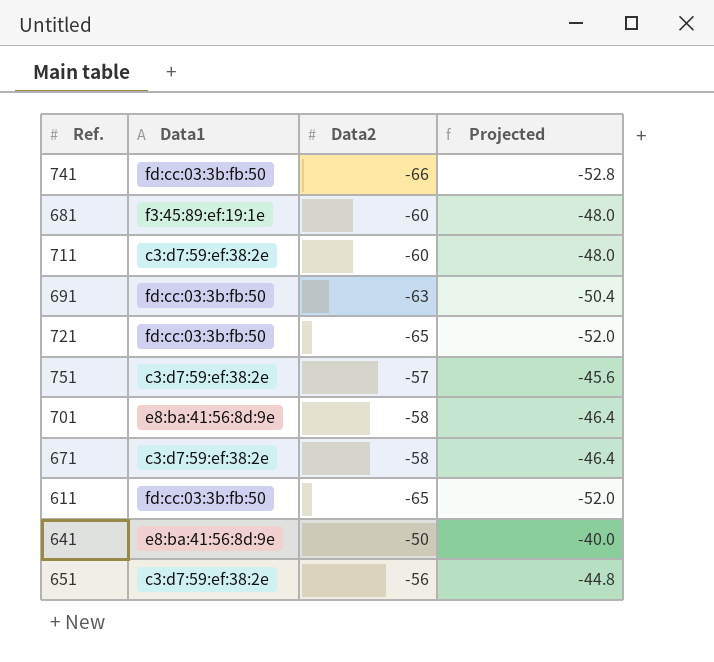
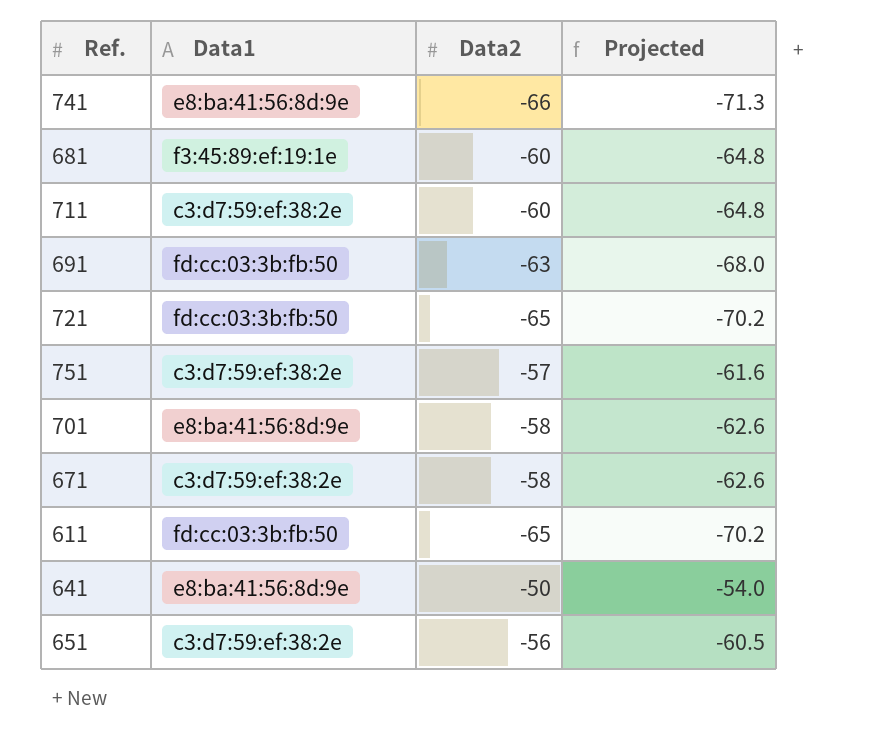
column Projected | formula: [Data2] * 0.8 -> [Data2] * 1.08
741 | Data1: fd:cc:03:3b:fb:50 -> e8:ba:41:56:8d:9e

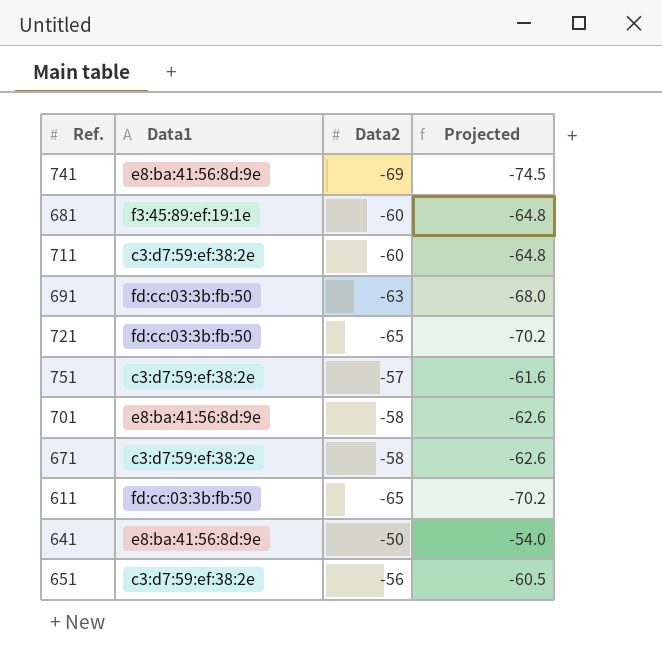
741 | Data2: -66 -> -69
741 | Projected: -71.3 -> -74.5

